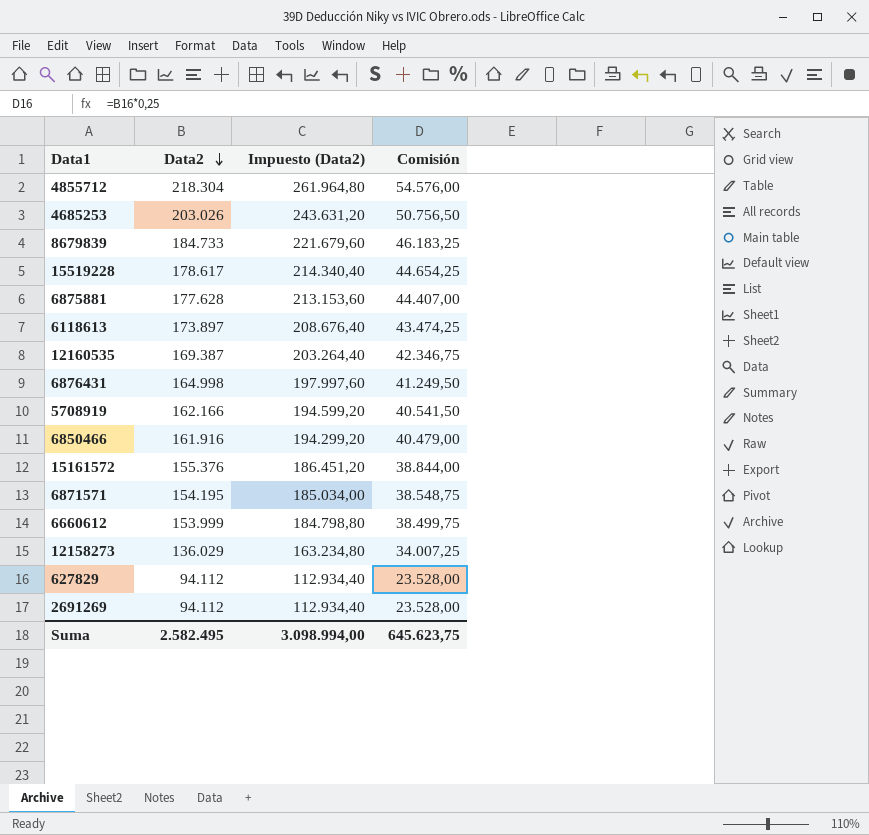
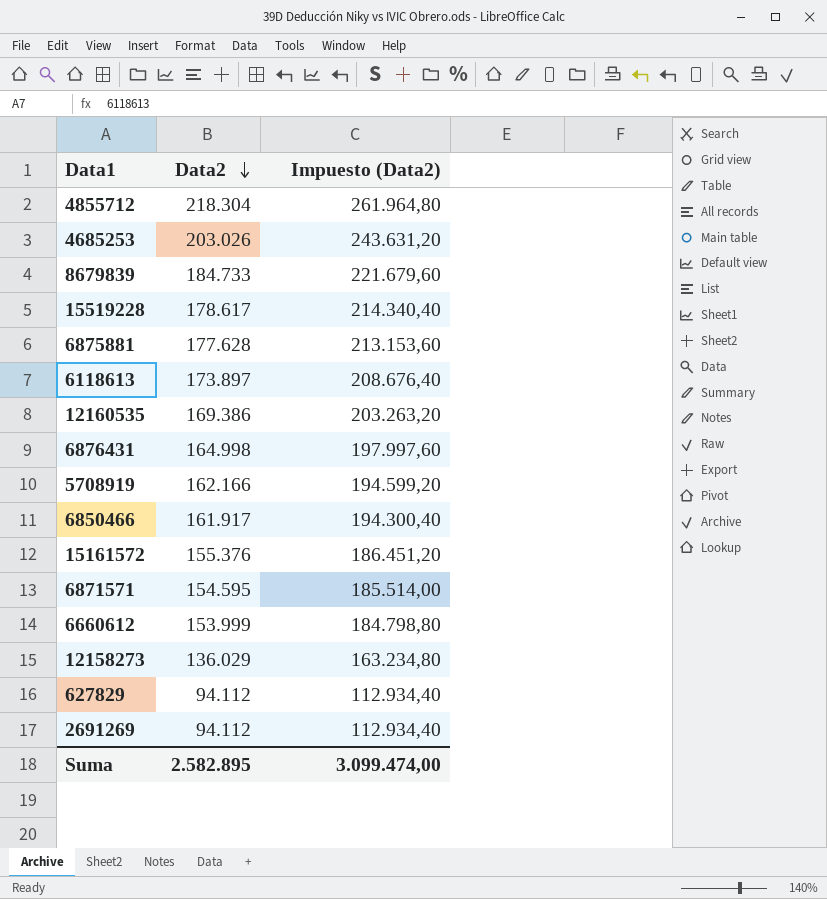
column Comisión | formula: [Data2] * 0,25 -> none
12160535 | Data2: 169.387 -> 169.386
12160535 | Impuesto (Data2): 203.264,40 -> 203.263,20
6850466 | Data2: 161.916 -> 161.917
6850466 | Impuesto (Data2): 194.299,20 -> 194.300,40
6871571 | Data2: 154.195 -> 154.595
6871571 | Impuesto (Data2): 185.034,00 -> 185.514,00
Suma | Data2: 2.582.495 -> 2.582.895
Suma | Impuesto (Data2): 3.098.994,00 -> 3.099.474,00

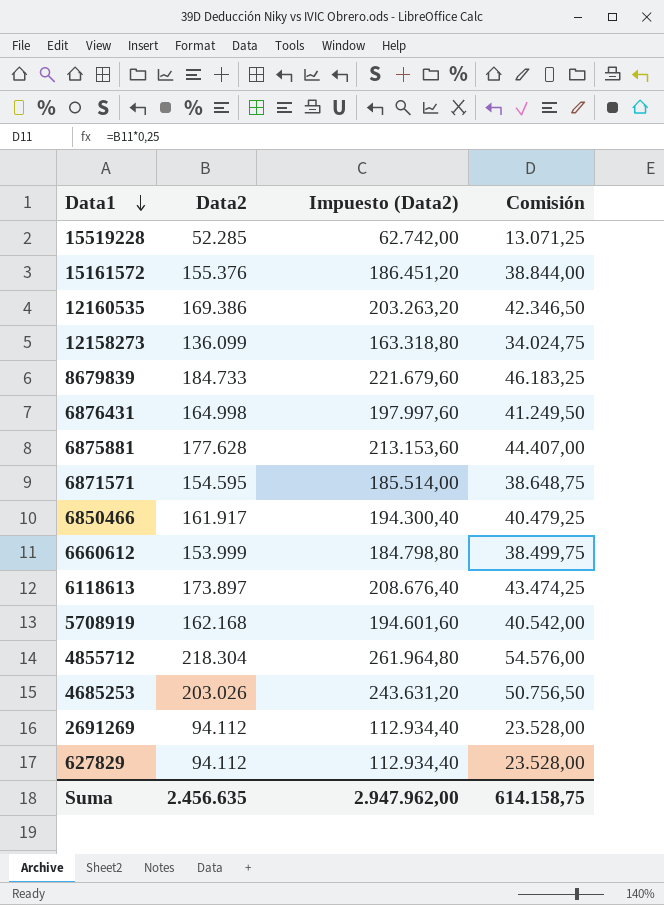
row order: Data2 descending -> Data1 descending
column Comisión | formula: none -> [Data2] * 0,25
15519228 | Data2: 178.617 -> 52.285
15519228 | Impuesto (Data2): 214.340,40 -> 62.742,00
12158273 | Data2: 136.029 -> 136.099
12158273 | Impuesto (Data2): 163.234,80 -> 163.318,80
5708919 | Data2: 162.166 -> 162.168
5708919 | Impuesto (Data2): 194.599,20 -> 194.601,60
Suma | Data2: 2.582.895 -> 2.456.635
Suma | Impuesto (Data2): 3.099.474,00 -> 2.947.962,00

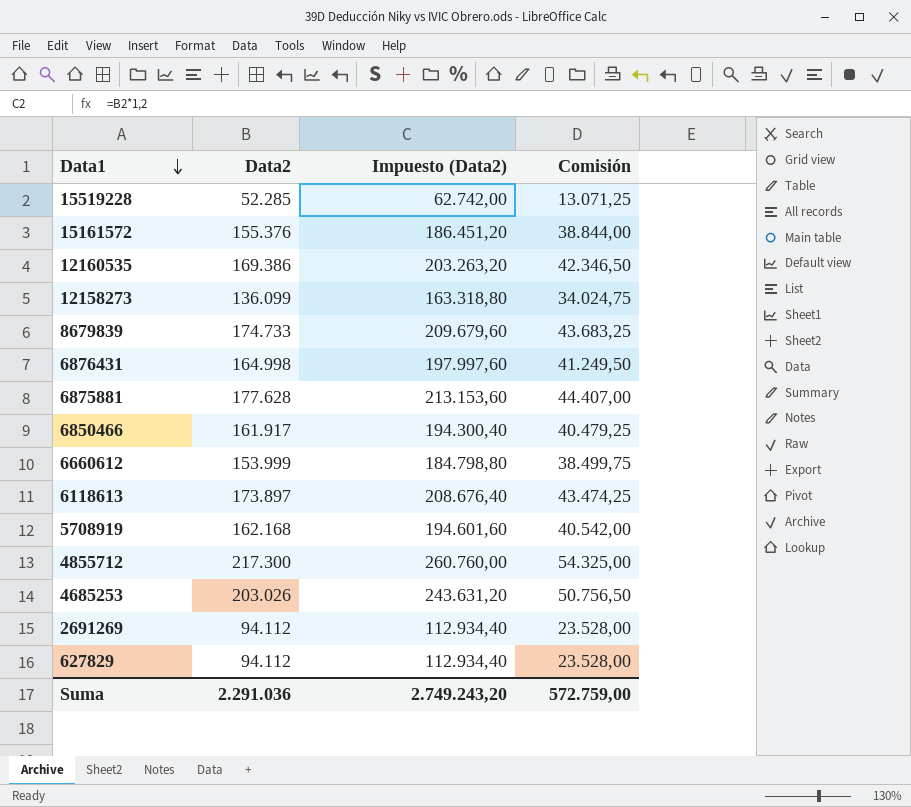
row 6871571: 154.595 | 185.514,00 | 38.648,75 -> none
8679839 | Data2: 184.733 -> 174.733
8679839 | Impuesto (Data2): 221.679,60 -> 209.679,60
8679839 | Comisión: 46.183,25 -> 43.683,25
4855712 | Data2: 218.304 -> 217.300
4855712 | Impuesto (Data2): 261.964,80 -> 260.760,00
4855712 | Comisión: 54.576,00 -> 54.325,00
Suma | Data2: 2.456.635 -> 2.291.036
Suma | Impuesto (Data2): 2.947.962,00 -> 2.749.243,20
Suma | Comisión: 614.158,75 -> 572.759,00

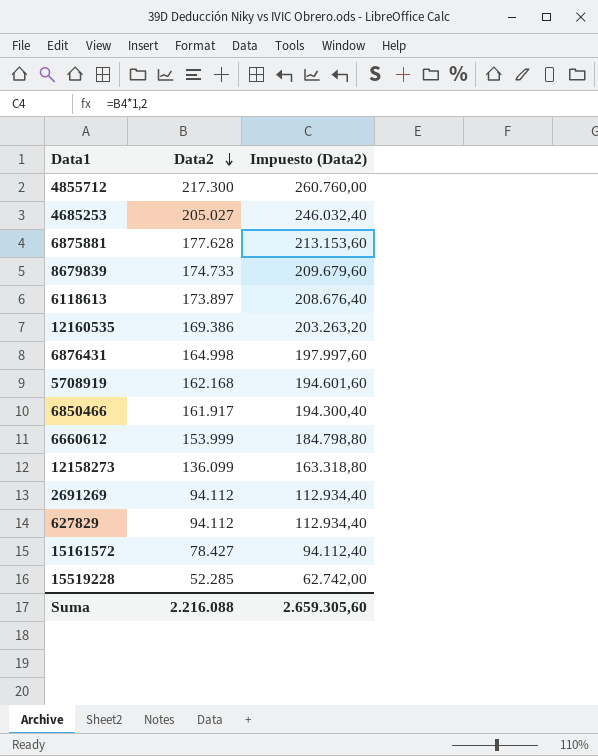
row order: Data1 descending -> Data2 descending
column Comisión | formula: [Data2] * 0,25 -> none
4685253 | Data2: 203.026 -> 205.027
4685253 | Impuesto (Data2): 243.631,20 -> 246.032,40
15161572 | Data2: 155.376 -> 78.427
15161572 | Impuesto (Data2): 186.451,20 -> 94.112,40
Suma | Data2: 2.291.036 -> 2.216.088
Suma | Impuesto (Data2): 2.749.243,20 -> 2.659.305,60

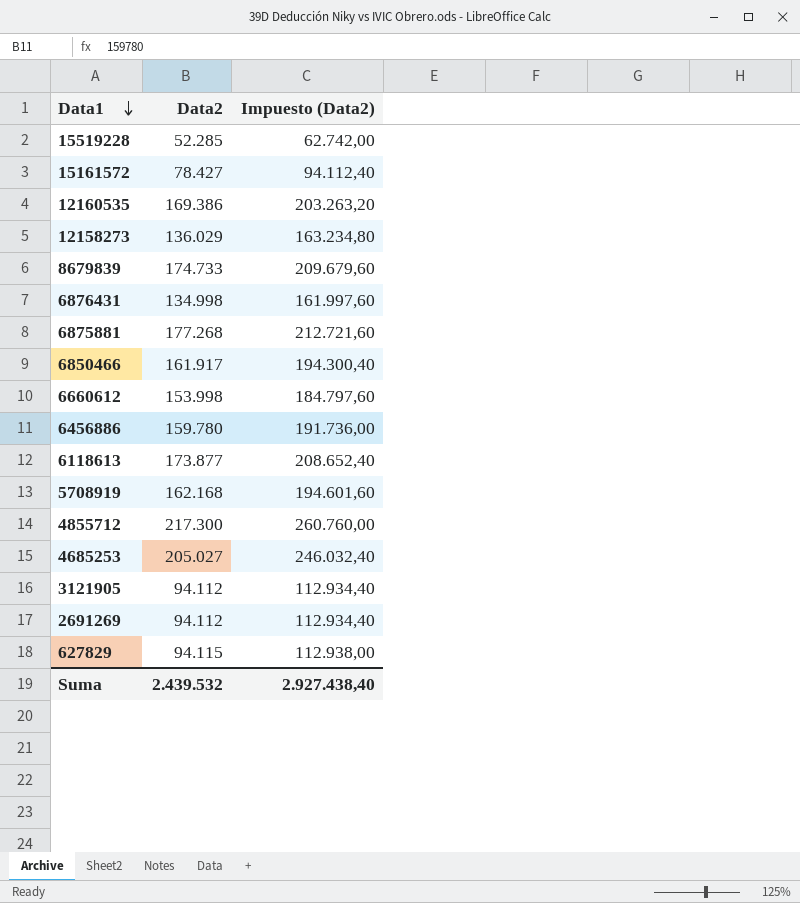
row order: Data2 descending -> Data1 descending
12158273 | Data2: 136.099 -> 136.029
12158273 | Impuesto (Data2): 163.318,80 -> 163.234,80
6876431 | Data2: 164.998 -> 134.998
6876431 | Impuesto (Data2): 197.997,60 -> 161.997,60
6875881 | Data2: 177.628 -> 177.268
6875881 | Impuesto (Data2): 213.153,60 -> 212.721,60
6660612 | Data2: 153.999 -> 153.998
6660612 | Impuesto (Data2): 184.798,80 -> 184.797,60
row 6456886: none -> 159.780 | 191.736,00
6118613 | Data2: 173.897 -> 173.877
6118613 | Impuesto (Data2): 208.676,40 -> 208.652,40
row 3121905: none -> 94.112 | 112.934,40
627829 | Data2: 94.112 -> 94.115
627829 | Impuesto (Data2): 112.934,40 -> 112.938,00
Suma | Data2: 2.216.088 -> 2.439.532
Suma | Impuesto (Data2): 2.659.305,60 -> 2.927.438,40

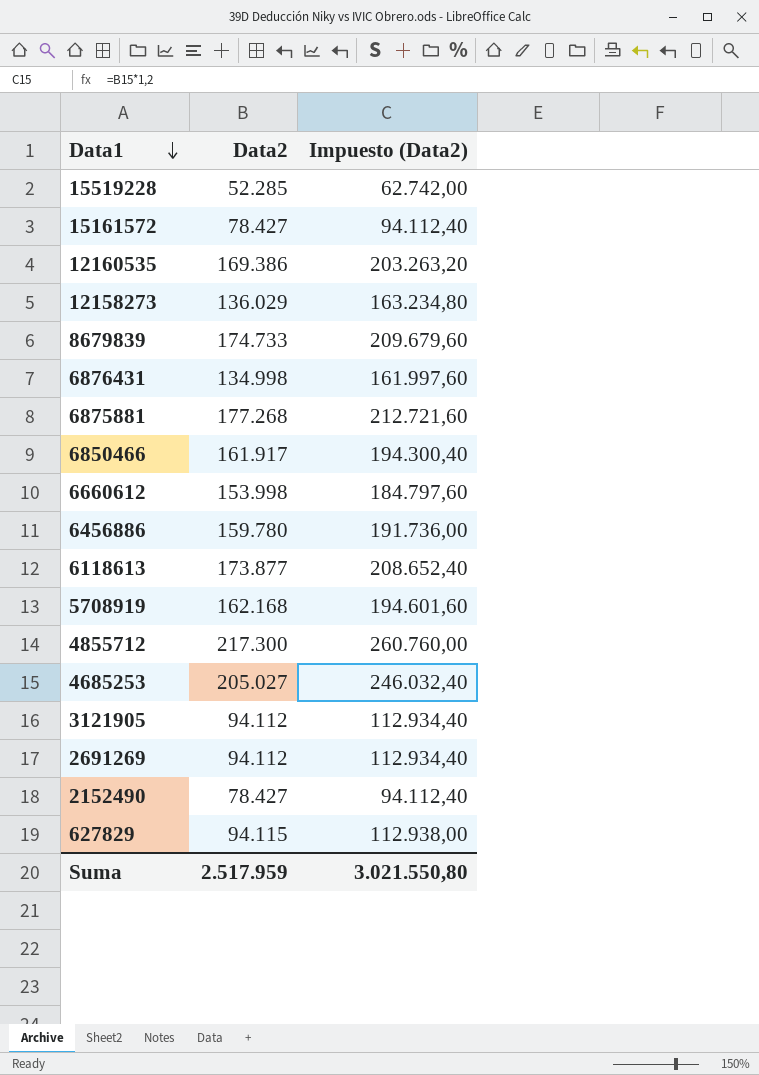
row 2152490: none -> 78.427 | 94.112,40
Suma | Data2: 2.439.532 -> 2.517.959
Suma | Impuesto (Data2): 2.927.438,40 -> 3.021.550,80

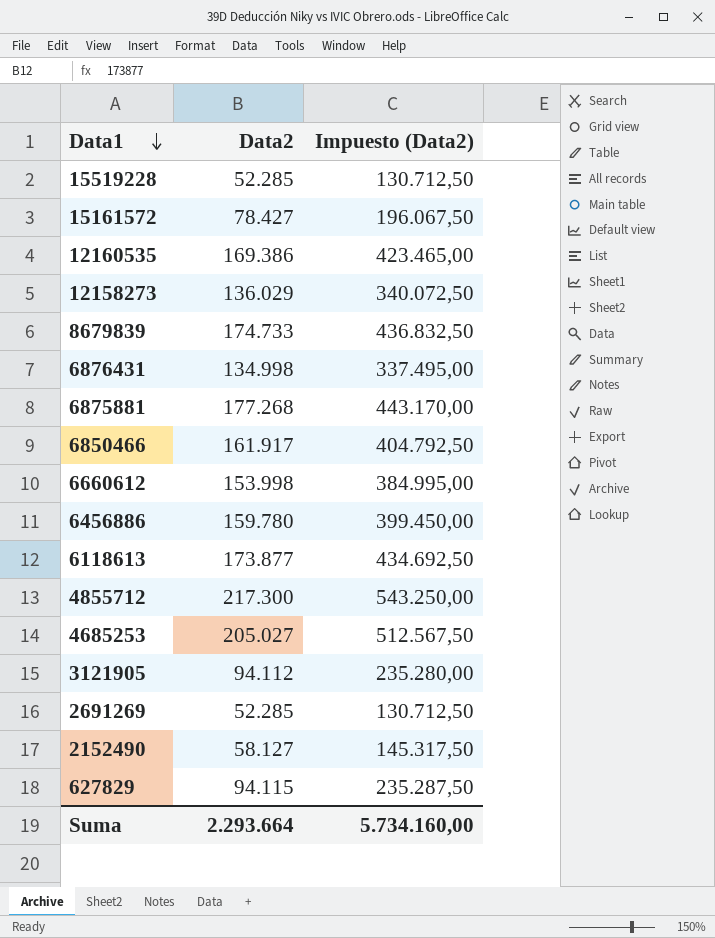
column Impuesto (Data2) | formula: [Data2] * 1,2 -> [Data2] * 2,5
row 5708919: 162.168 | 194.601,60 -> none
2691269 | Data2: 94.112 -> 52.285
2152490 | Data2: 78.427 -> 58.127
Suma | Data2: 2.517.959 -> 2.293.664
Suma | Impuesto (Data2): 3.021.550,80 -> 5.734.160,00

